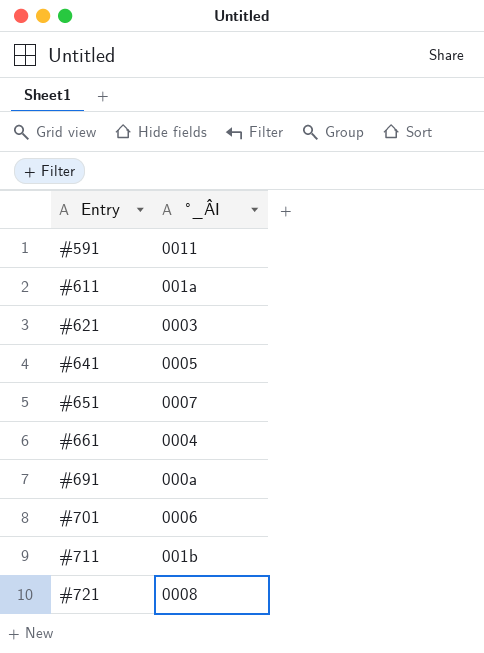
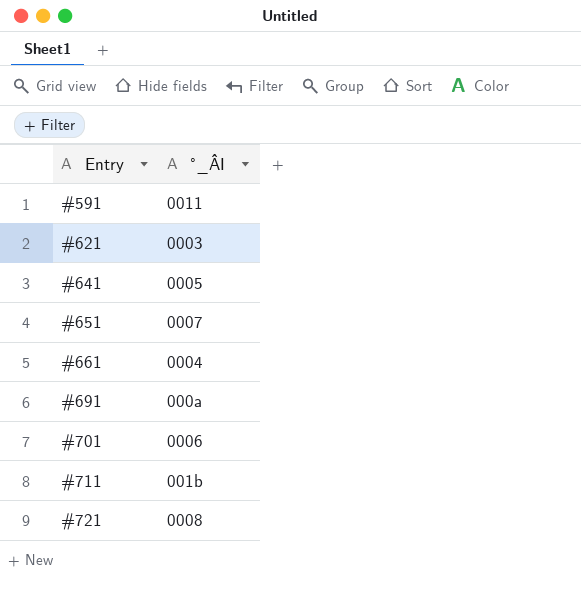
row #611: 001a -> none

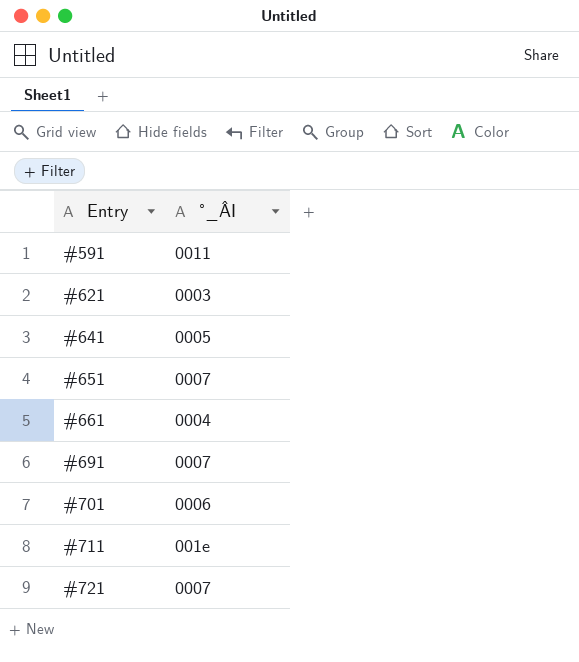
#691 | °_ÂI: 000a -> 0007
#711 | °_ÂI: 001b -> 001e
#721 | °_ÂI: 0008 -> 0007

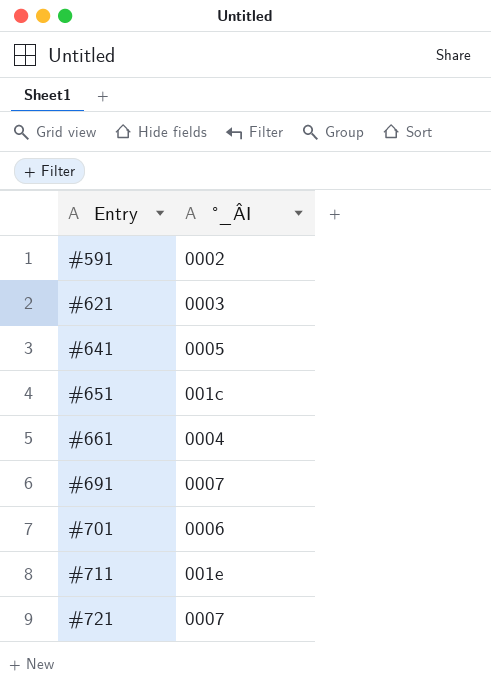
#591 | °_ÂI: 0011 -> 0002
#651 | °_ÂI: 0007 -> 001c

